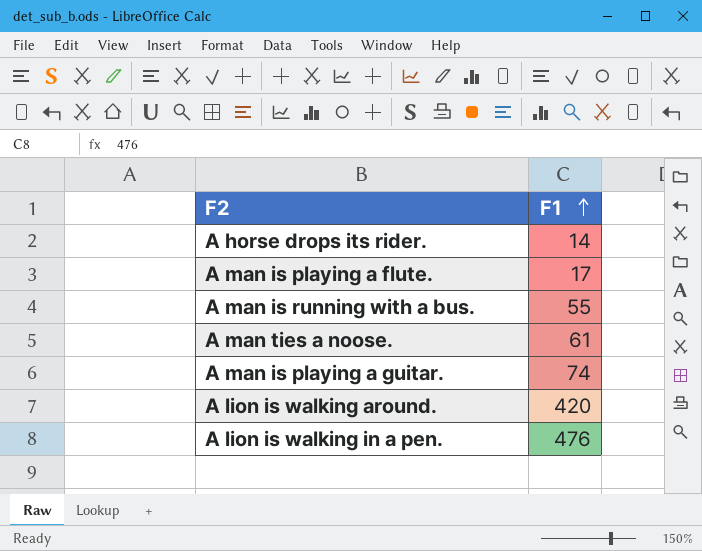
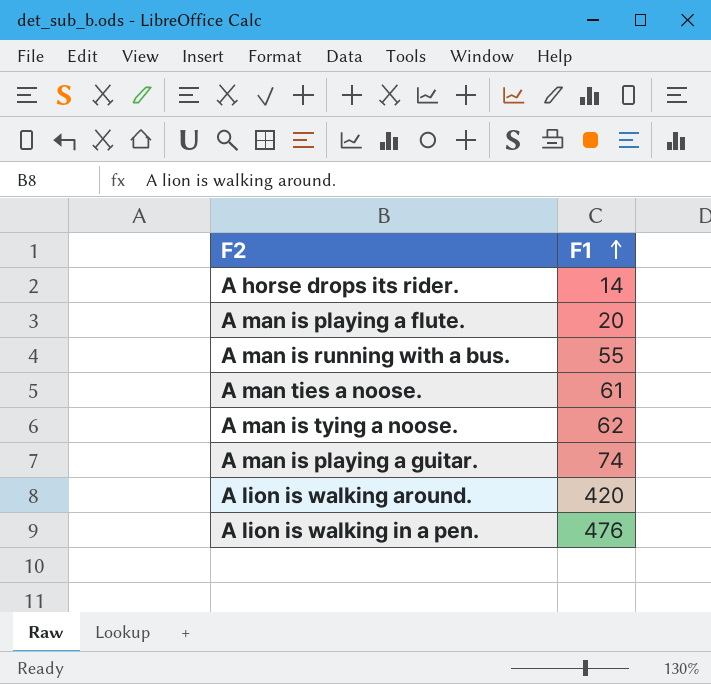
A man is playing a flute. | F1: 17 -> 20
row A man is tying a noose.: none -> 62

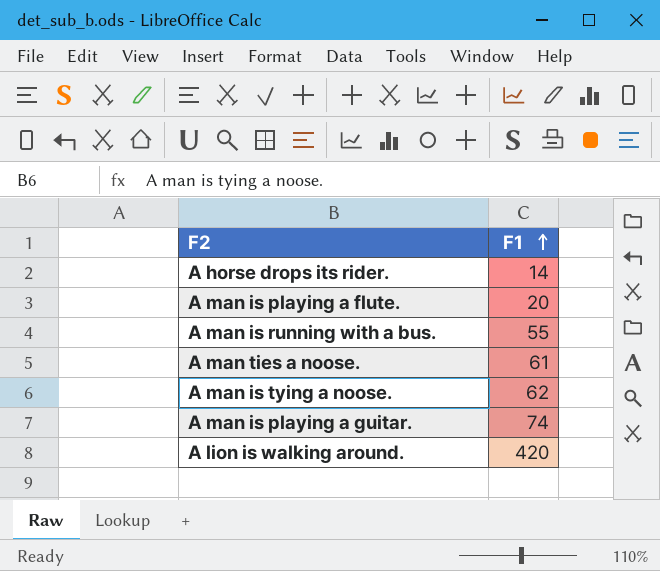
row A lion is walking in a pen.: 476 -> none

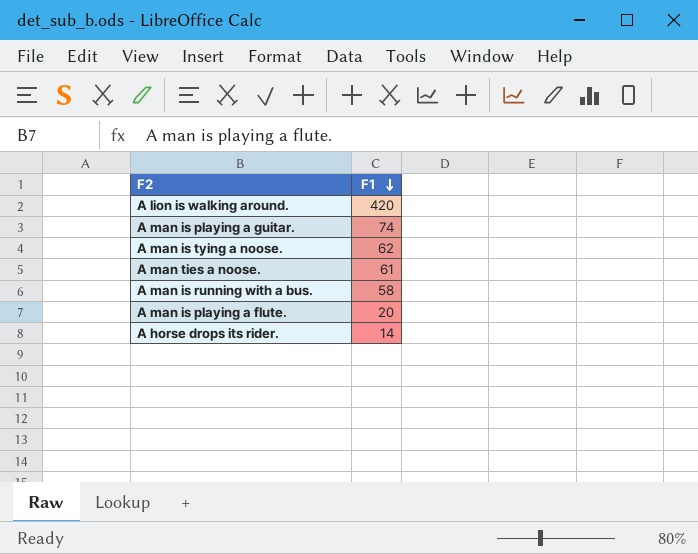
row order: F1 ascending -> F1 descending
A man is running with a bus. | F1: 55 -> 58

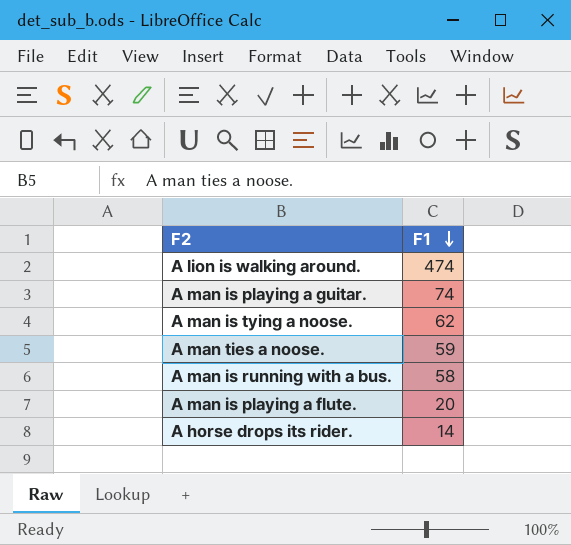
A lion is walking around. | F1: 420 -> 474
A man ties a noose. | F1: 61 -> 59

